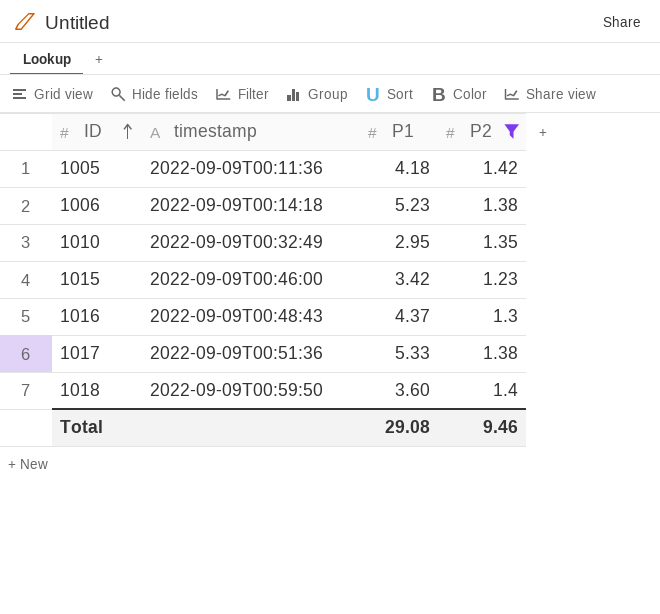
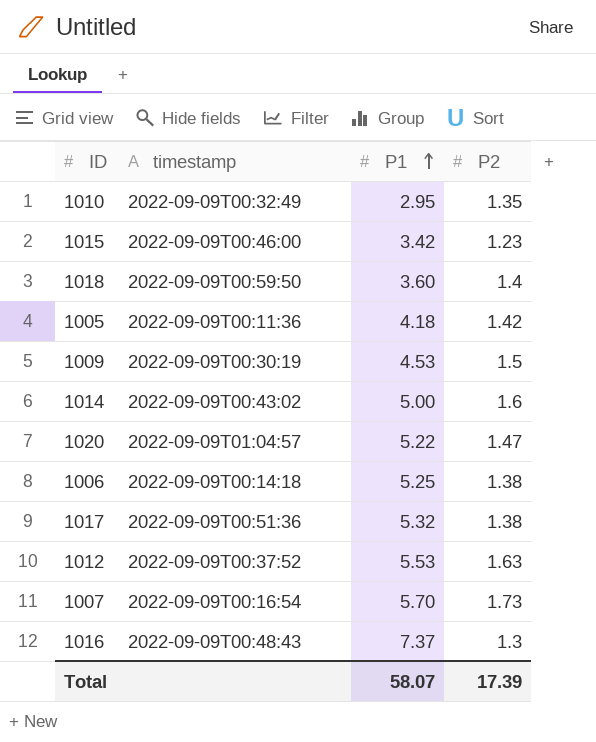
filter: P2 <= 1.42 -> none
row order: ID ascending -> P1 ascending
1006 | P1: 5.23 -> 5.25
1017 | P1: 5.33 -> 5.32
1016 | P1: 4.37 -> 7.37
Total | P1: 29.08 -> 58.07
Total | P2: 9.46 -> 17.39

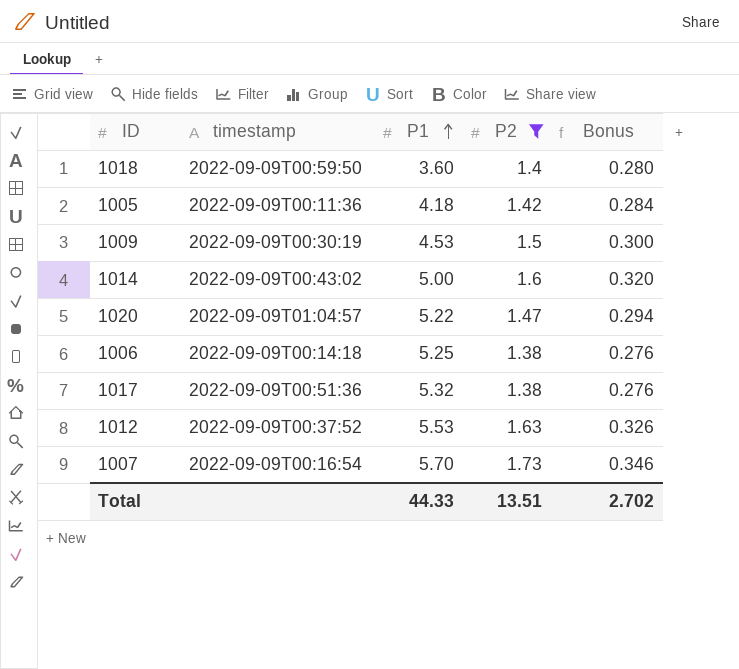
filter: none -> P2 >= 1.38
column Bonus | formula: none -> [P2] * 0.2
Total | P1: 58.07 -> 44.33
Total | P2: 17.39 -> 13.51

